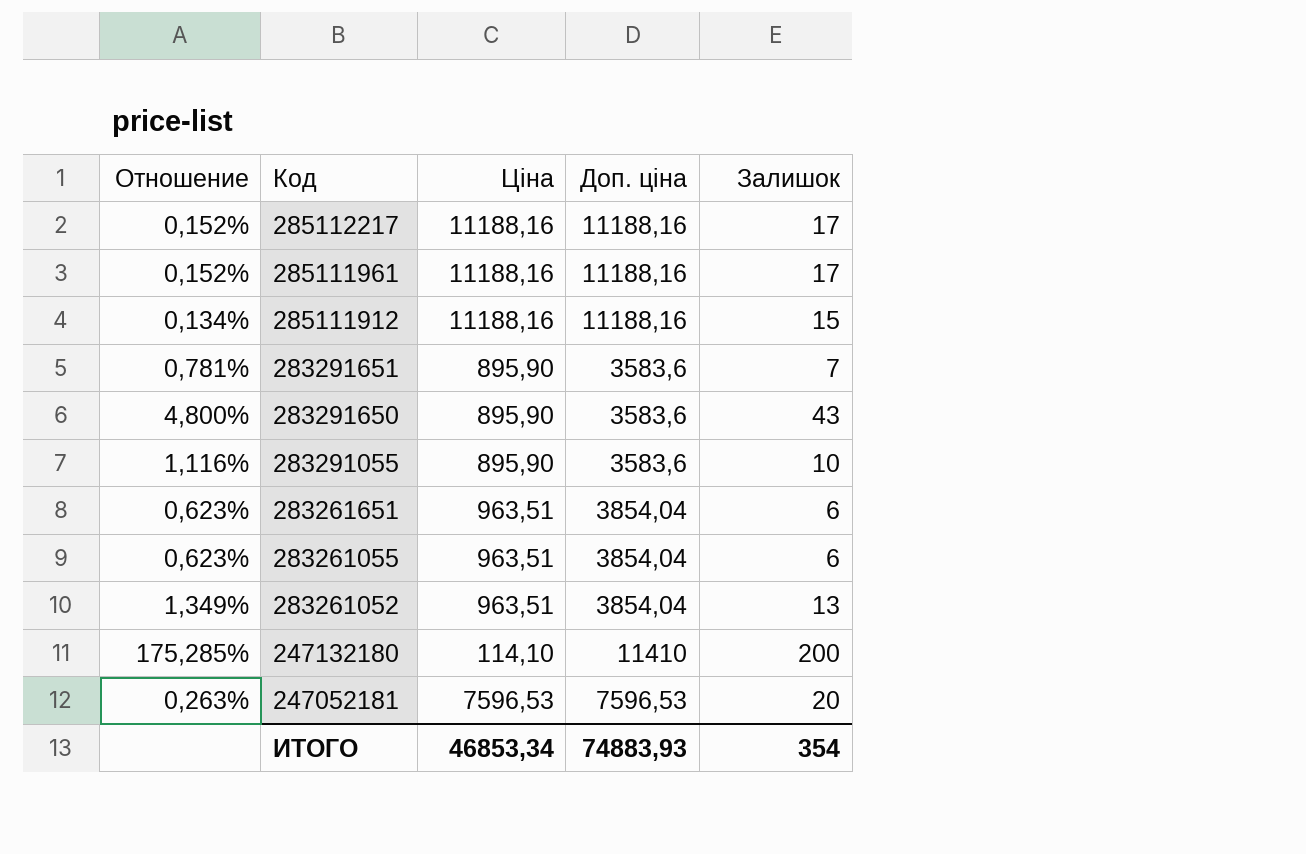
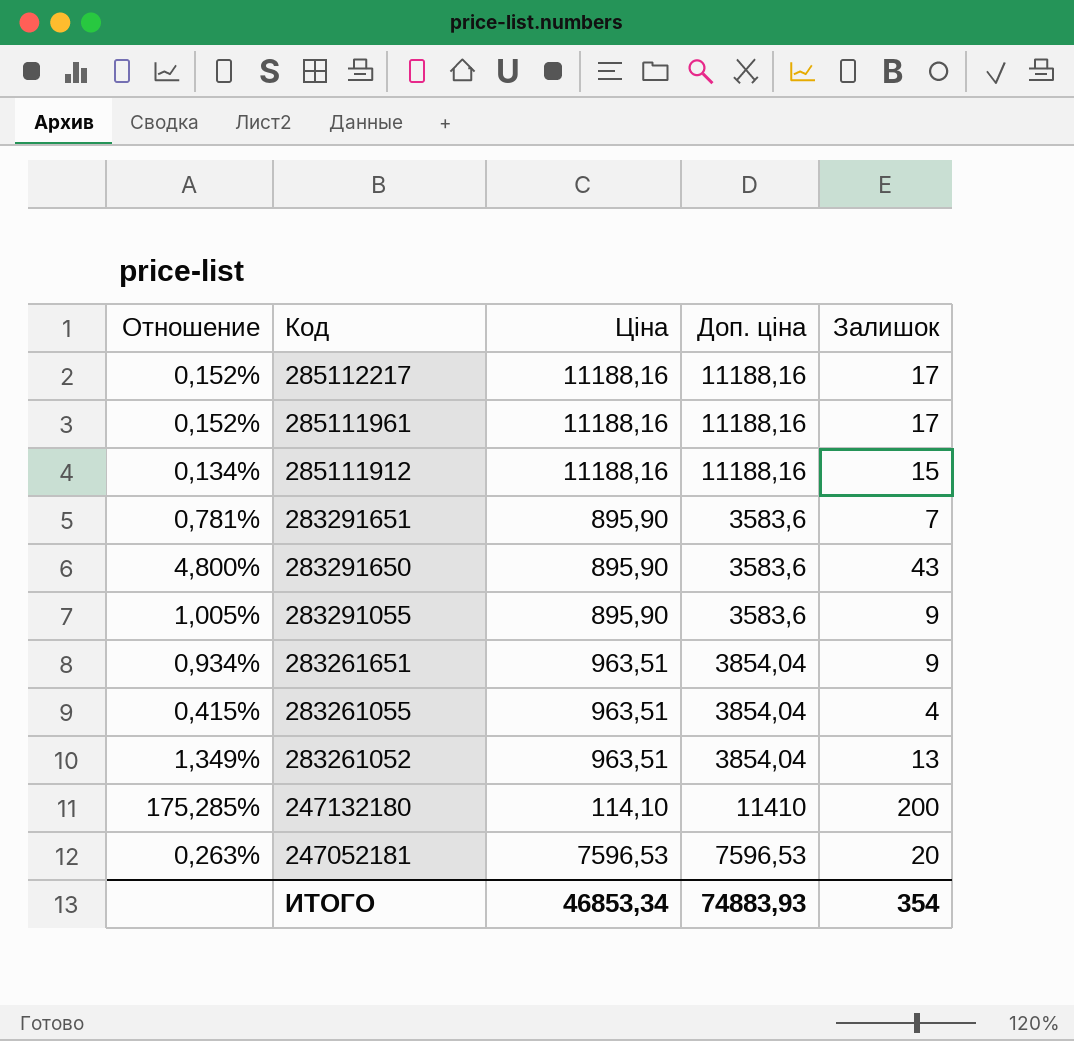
283291055 | Отношение: 1,116% -> 1,005%
283291055 | Залишок: 10 -> 9
283261651 | Отношение: 0,623% -> 0,934%
283261651 | Залишок: 6 -> 9
283261055 | Отношение: 0,623% -> 0,415%
283261055 | Залишок: 6 -> 4

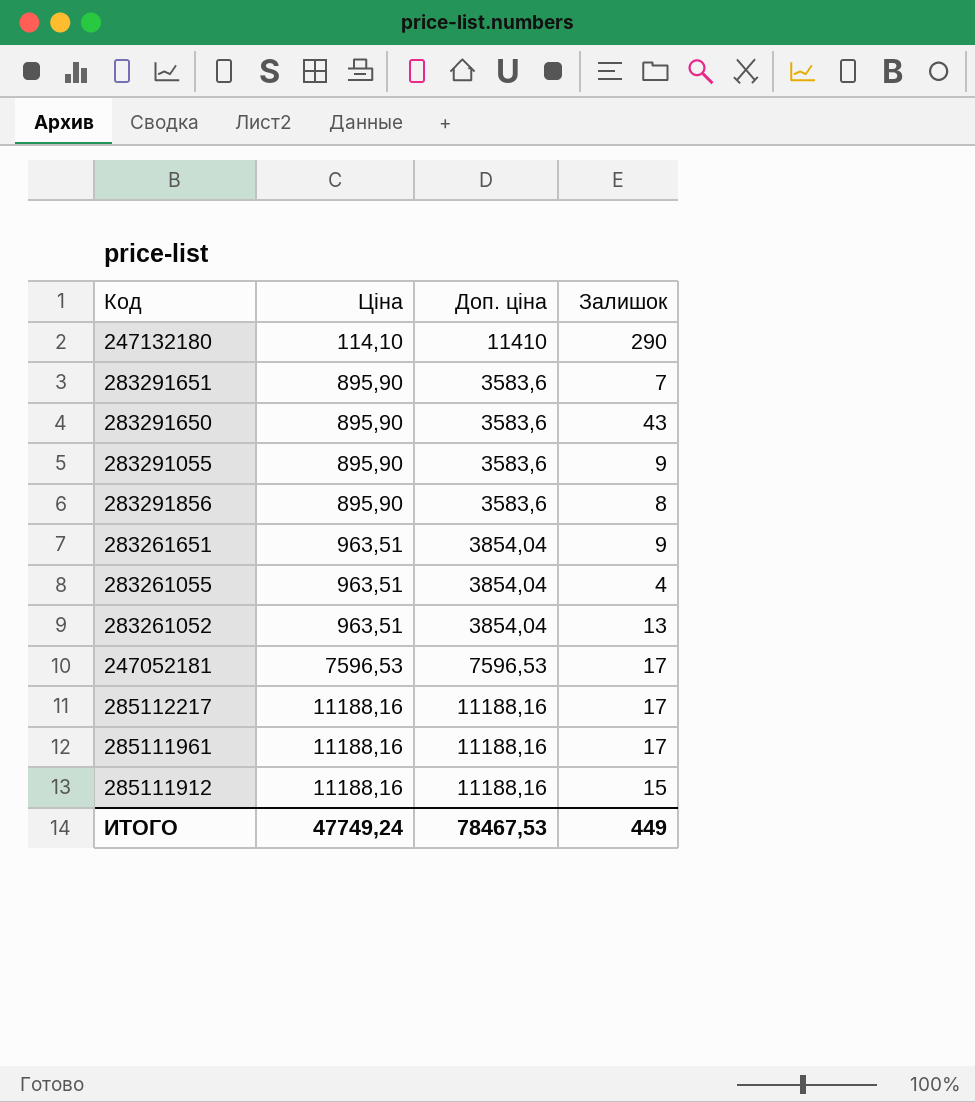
row order: Код descending -> Ціна ascending
column Отношение | formula: [Залишок] / [Ціна] -> none
247132180 | Залишок: 200 -> 290
row 283291856: none -> 895,90 | 3583,6 | 8
247052181 | Залишок: 20 -> 17
ИТОГО | Ціна: 46853,34 -> 47749,24
ИТОГО | Доп. ціна: 74883,93 -> 78467,53
ИТОГО | Залишок: 354 -> 449

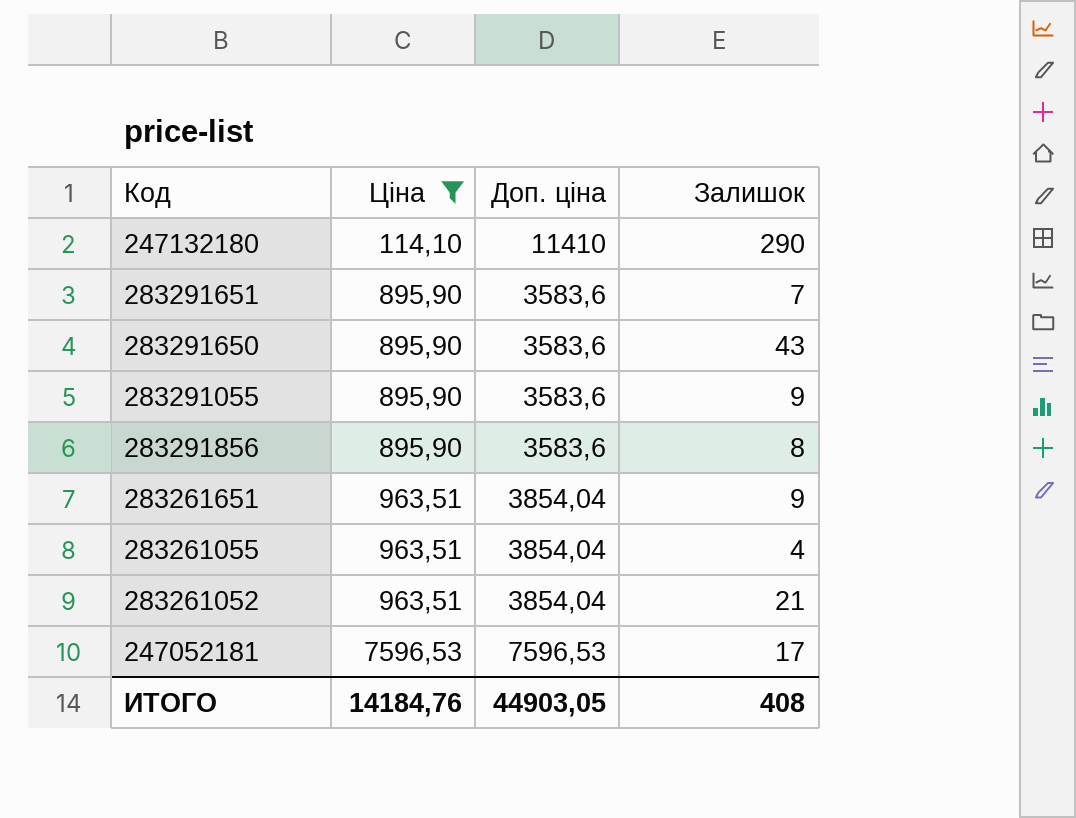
filter: none -> Ціна != 11188,16
283261052 | Залишок: 13 -> 21
ИТОГО | Ціна: 47749,24 -> 14184,76
ИТОГО | Доп. ціна: 78467,53 -> 44903,05
ИТОГО | Залишок: 449 -> 408

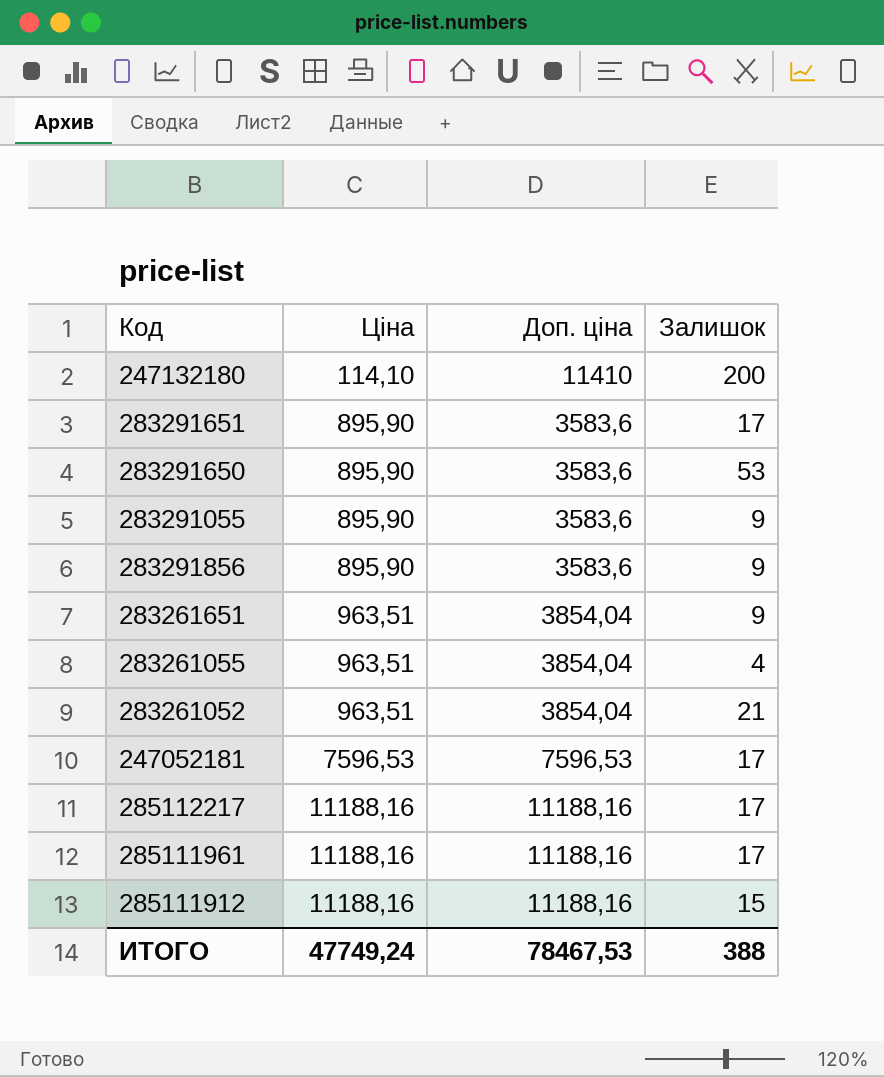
filter: Ціна != 11188,16 -> none
247132180 | Залишок: 290 -> 200
283291651 | Залишок: 7 -> 17
283291650 | Залишок: 43 -> 53
283291856 | Залишок: 8 -> 9
ИТОГО | Ціна: 14184,76 -> 47749,24
ИТОГО | Доп. ціна: 44903,05 -> 78467,53
ИТОГО | Залишок: 408 -> 388

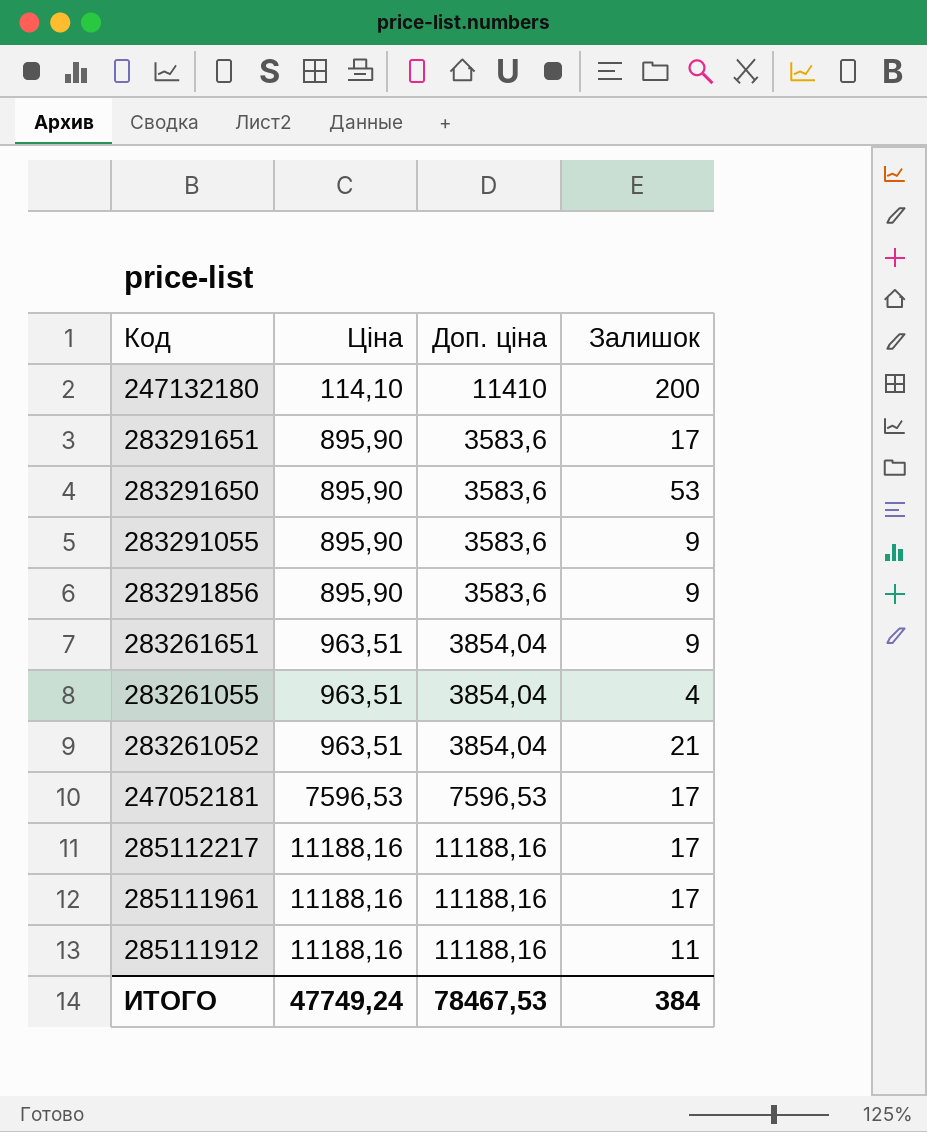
285111912 | Залишок: 15 -> 11
ИТОГО | Залишок: 388 -> 384

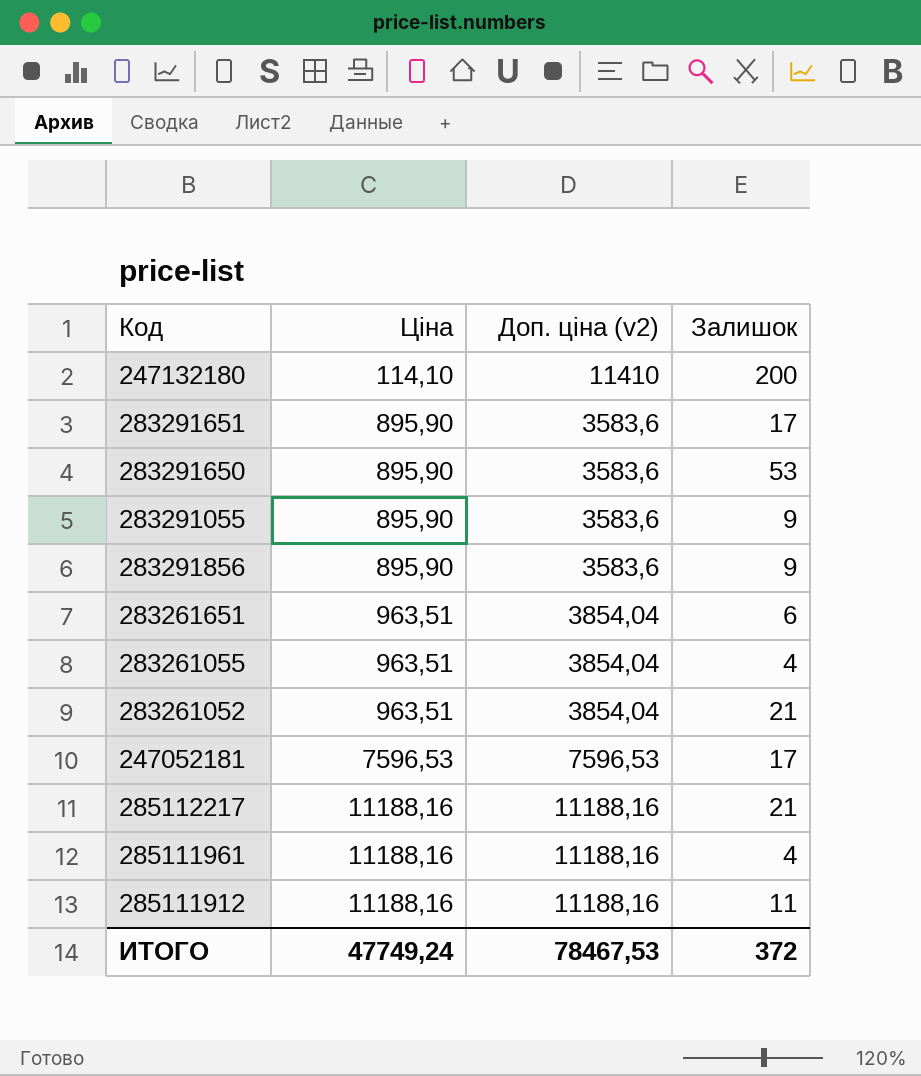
column name: Доп. ціна -> Доп. ціна (v2)
283261651 | Залишок: 9 -> 6
285112217 | Залишок: 17 -> 21
285111961 | Залишок: 17 -> 4
ИТОГО | Залишок: 384 -> 372

